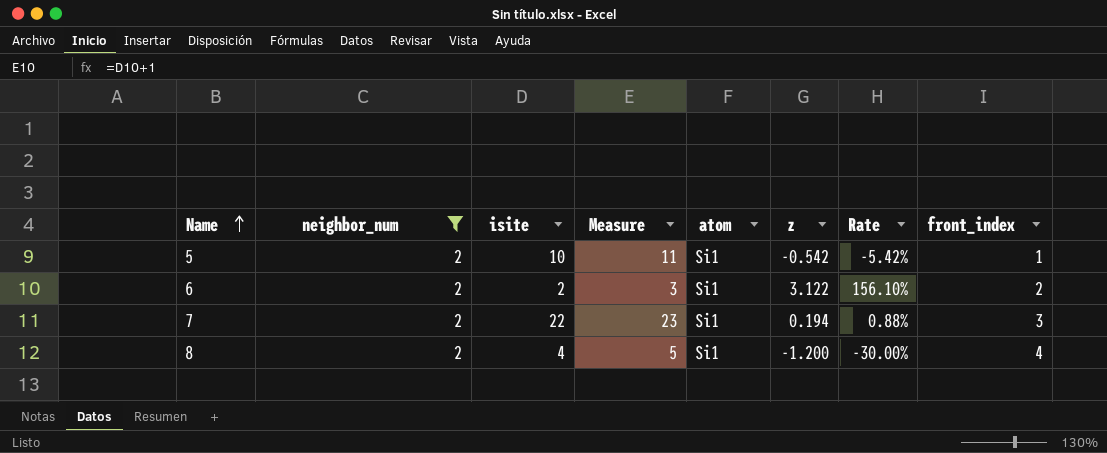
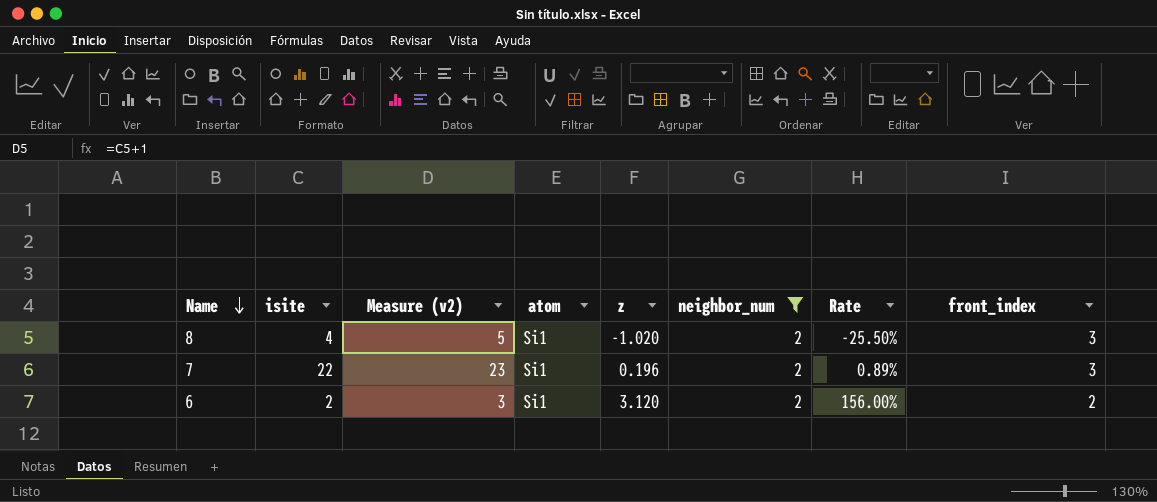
row order: Name ascending -> Name descending
column name: Measure -> Measure (v2)
column neighbor_num | position: 2 -> 6
row 5: 2 | 10 | 11 | Si1 | -0.542 | -5.42% | 1 -> none
8 | z: -1.200 -> -1.020
8 | Rate: -30.00% -> -25.50%
8 | front_index: 4 -> 3
7 | z: 0.194 -> 0.196
7 | Rate: 0.88% -> 0.89%
6 | z: 3.122 -> 3.120
6 | Rate: 156.10% -> 156.00%

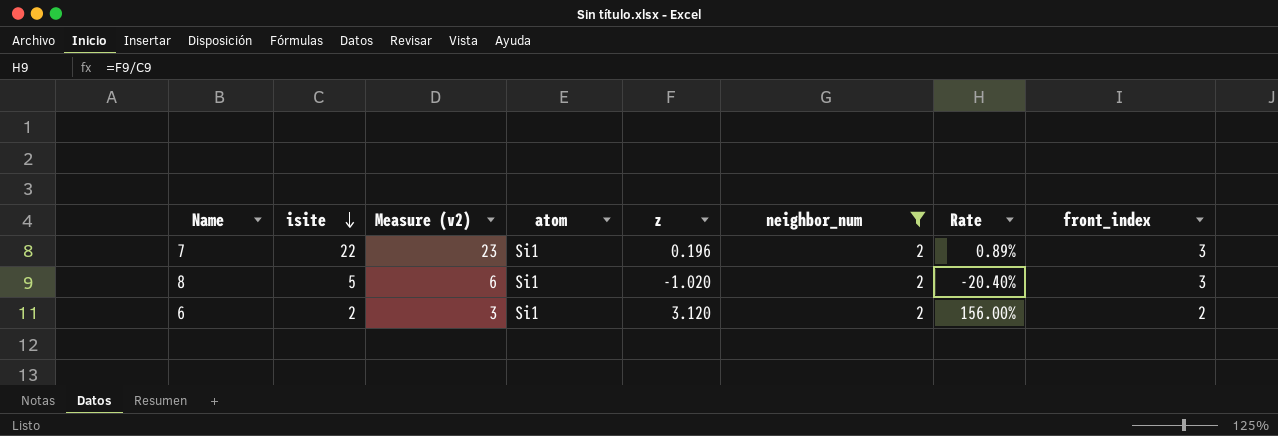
row order: Name descending -> isite descending
8 | isite: 4 -> 5
8 | Measure (v2): 5 -> 6
8 | Rate: -25.50% -> -20.40%

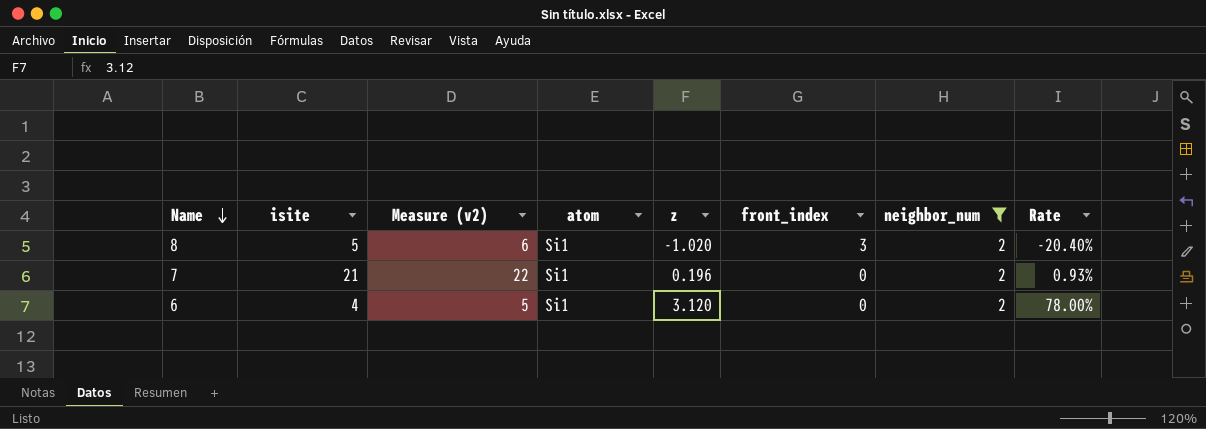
row order: isite descending -> Name descending
column front_index | position: 8 -> 6
7 | isite: 22 -> 21
7 | Measure (v2): 23 -> 22
7 | front_index: 3 -> 0
7 | Rate: 0.89% -> 0.93%
6 | isite: 2 -> 4
6 | Measure (v2): 3 -> 5
6 | front_index: 2 -> 0
6 | Rate: 156.00% -> 78.00%

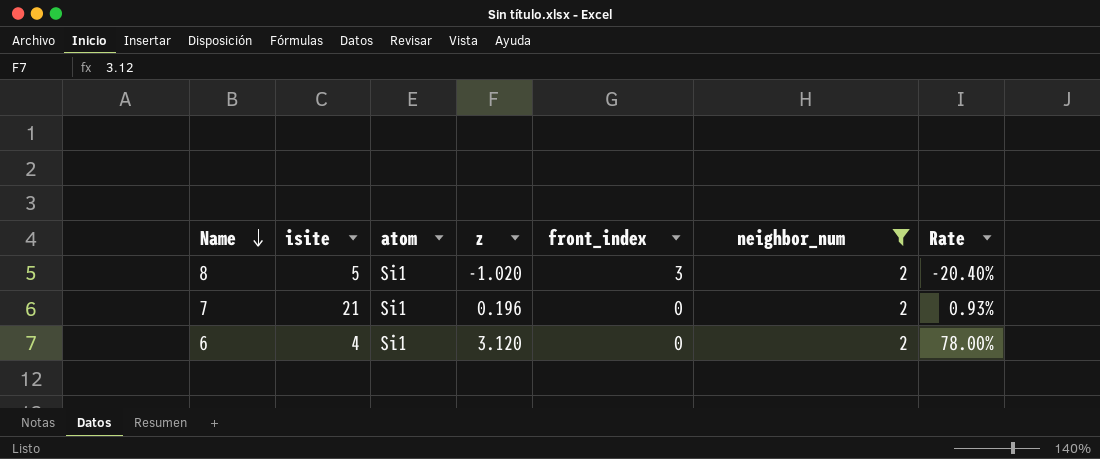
column Measure (v2) | formula: [isite] + 1 -> none

